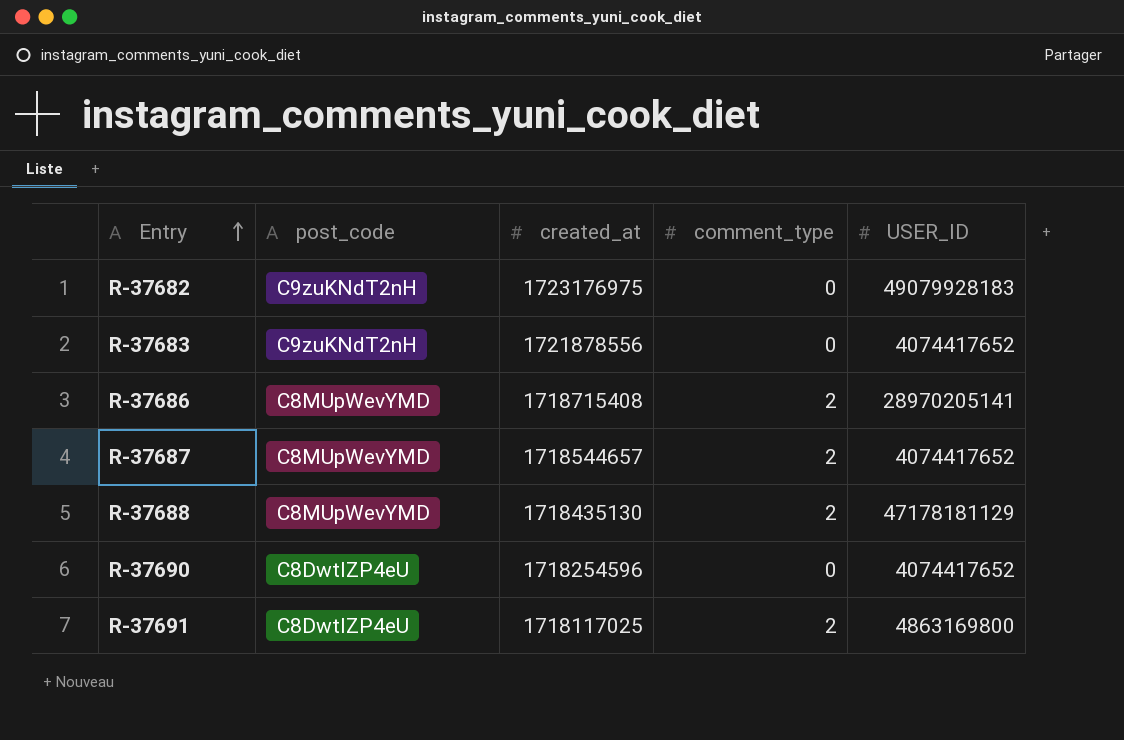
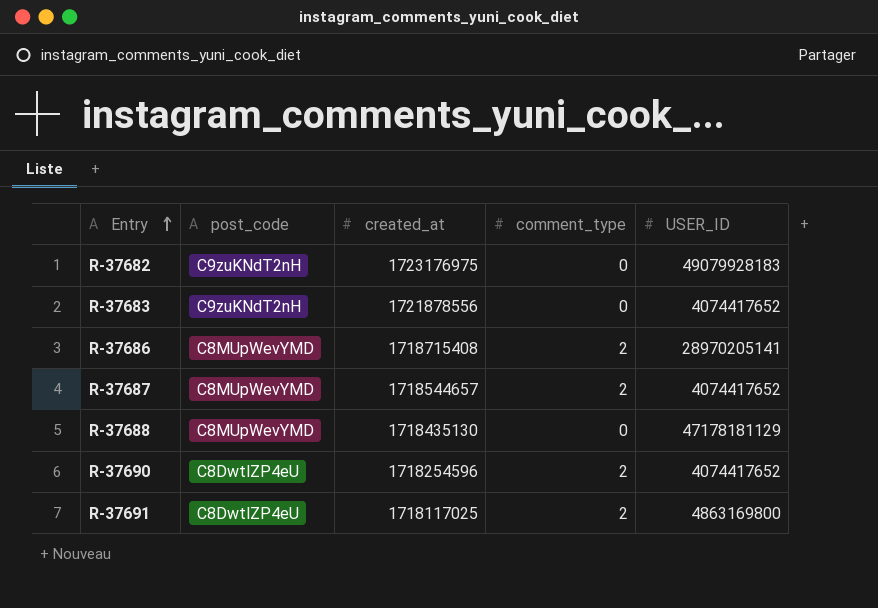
R-37688 | comment_type: 2 -> 0
R-37690 | comment_type: 0 -> 2

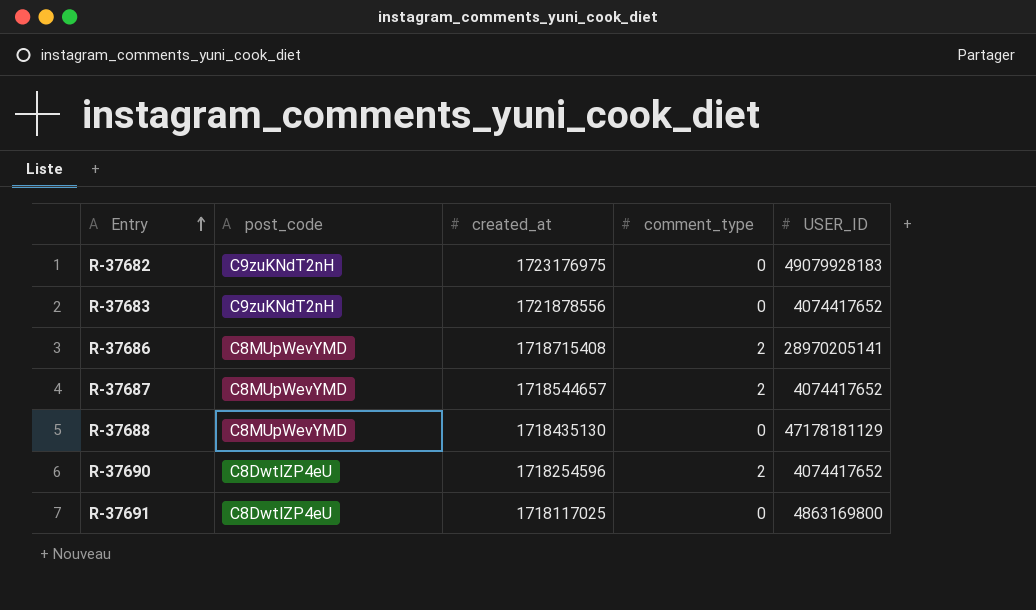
R-37691 | comment_type: 2 -> 0

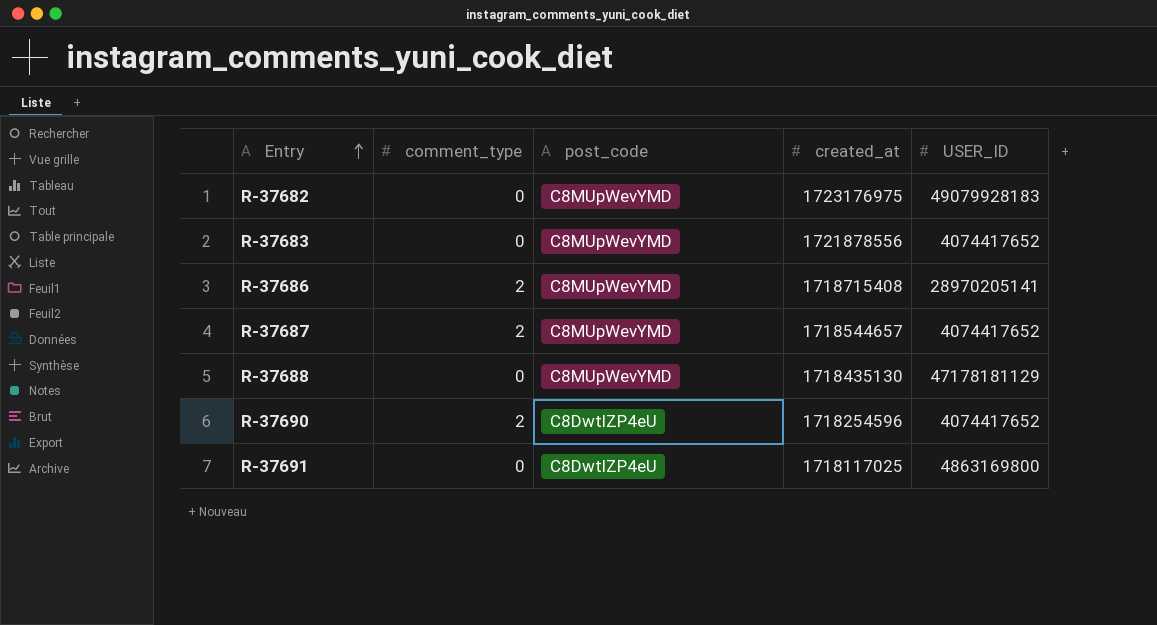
column comment_type | position: 4 -> 2
R-37682 | post_code: C9zuKNdT2nH -> C8MUpWevYMD
R-37683 | post_code: C9zuKNdT2nH -> C8MUpWevYMD

